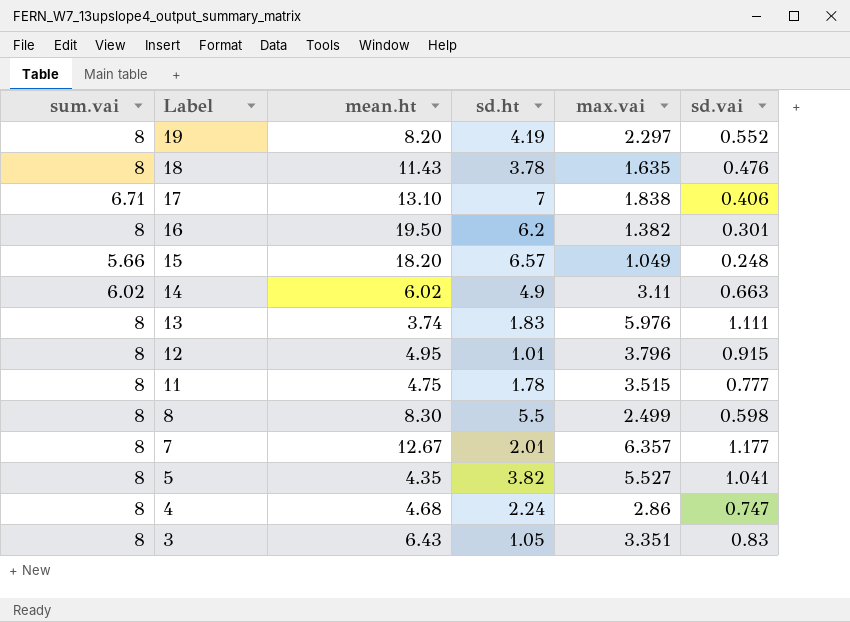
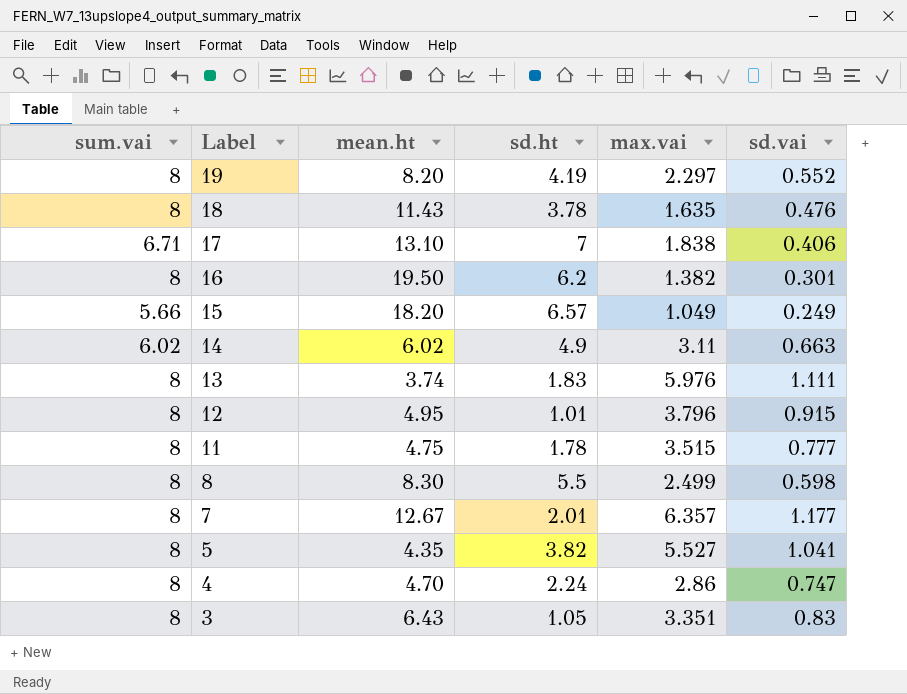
15 | sd.vai: 0.248 -> 0.249
4 | mean.ht: 4.68 -> 4.70

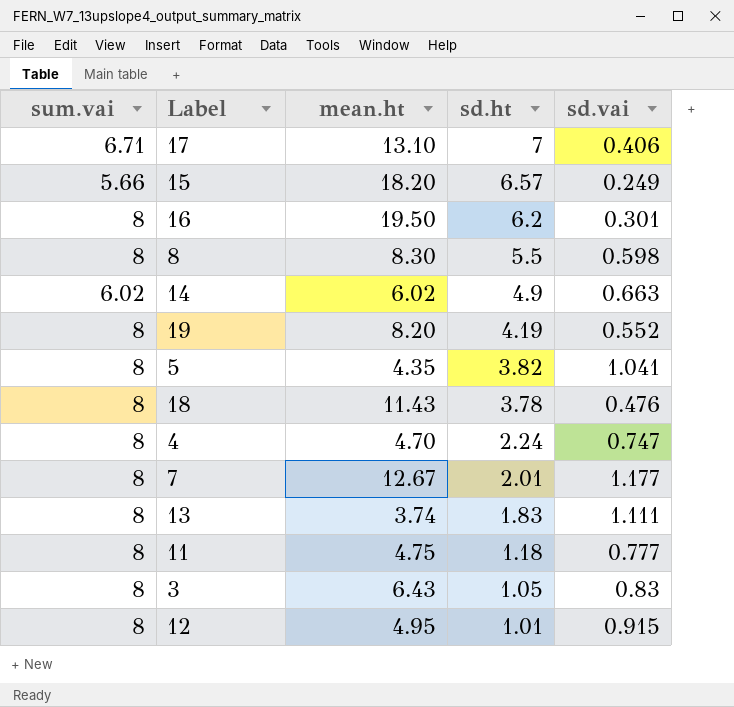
row order: Label descending -> sd.ht descending
column max.vai | position: 5 -> none
11 | sd.ht: 1.78 -> 1.18

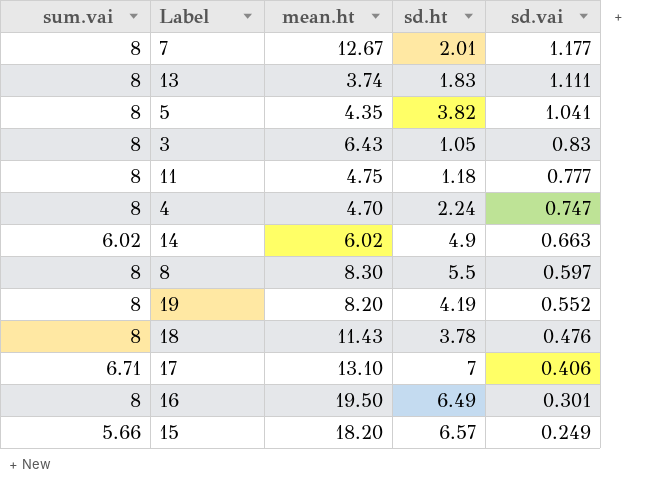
row order: sd.ht descending -> sd.vai descending
row 12: 8 | 4.95 | 1.01 | 0.915 -> none
8 | sd.vai: 0.598 -> 0.597
16 | sd.ht: 6.2 -> 6.49

